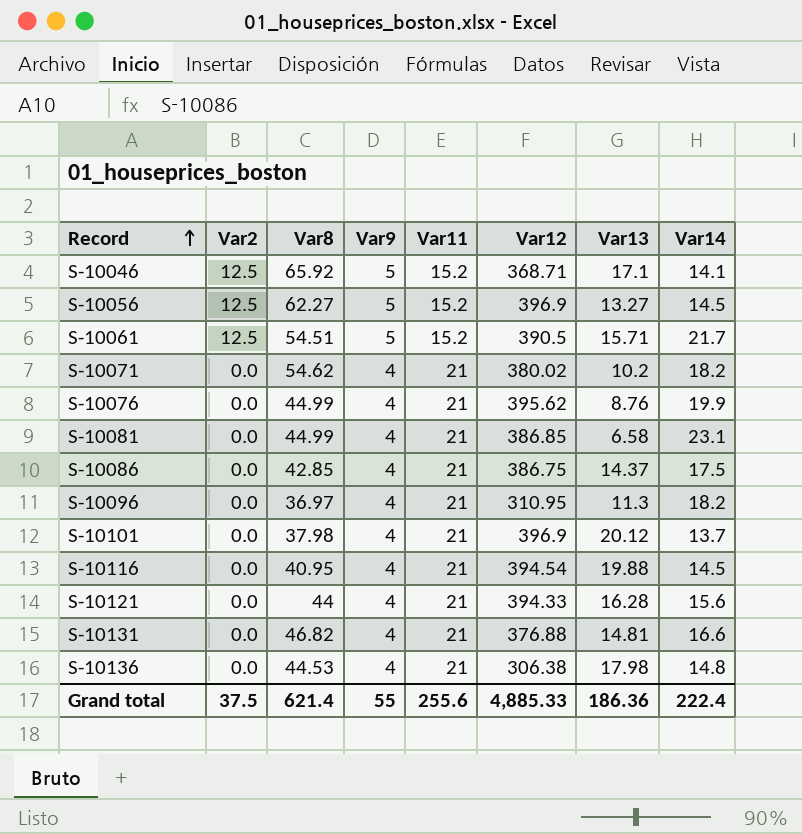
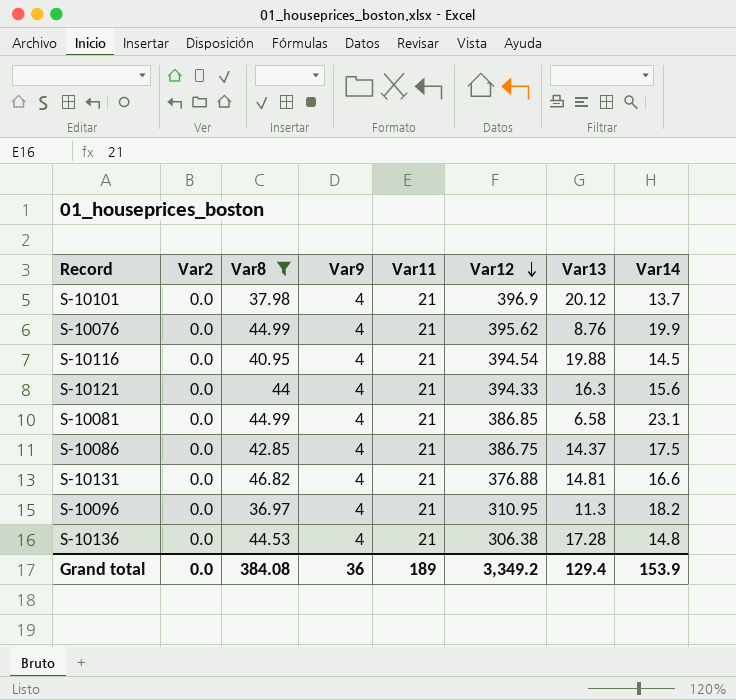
filter: none -> Var8 <= 46.82
row order: Record ascending -> Var12 descending
S-10121 | Var13: 16.28 -> 16.3
S-10136 | Var13: 17.98 -> 17.28
Grand total | Var2: 37.5 -> 0.0
Grand total | Var8: 621.4 -> 384.08
Grand total | Var9: 55 -> 36
Grand total | Var11: 255.6 -> 189
Grand total | Var12: 4,885.33 -> 3,349.2
Grand total | Var13: 186.36 -> 129.4
Grand total | Var14: 222.4 -> 153.9

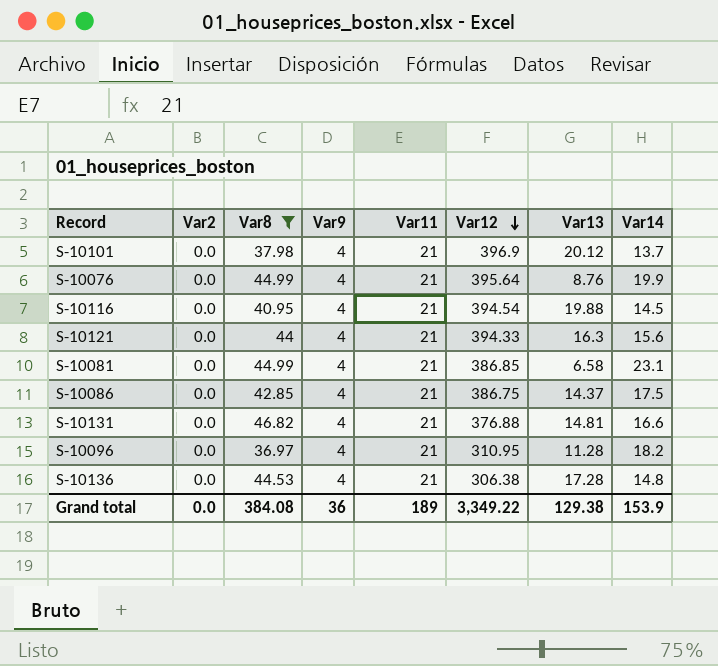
S-10076 | Var12: 395.62 -> 395.64
S-10096 | Var13: 11.3 -> 11.28
Grand total | Var12: 3,349.2 -> 3,349.22
Grand total | Var13: 129.4 -> 129.38

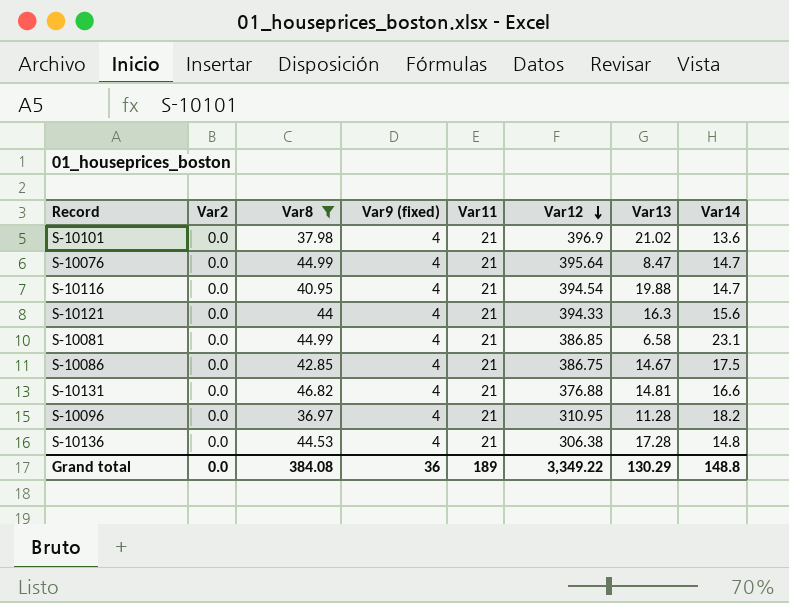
column name: Var9 -> Var9 (fixed)
S-10101 | Var13: 20.12 -> 21.02
S-10101 | Var14: 13.7 -> 13.6
S-10076 | Var13: 8.76 -> 8.47
S-10076 | Var14: 19.9 -> 14.7
S-10116 | Var14: 14.5 -> 14.7
S-10086 | Var13: 14.37 -> 14.67
Grand total | Var13: 129.38 -> 130.29
Grand total | Var14: 153.9 -> 148.8

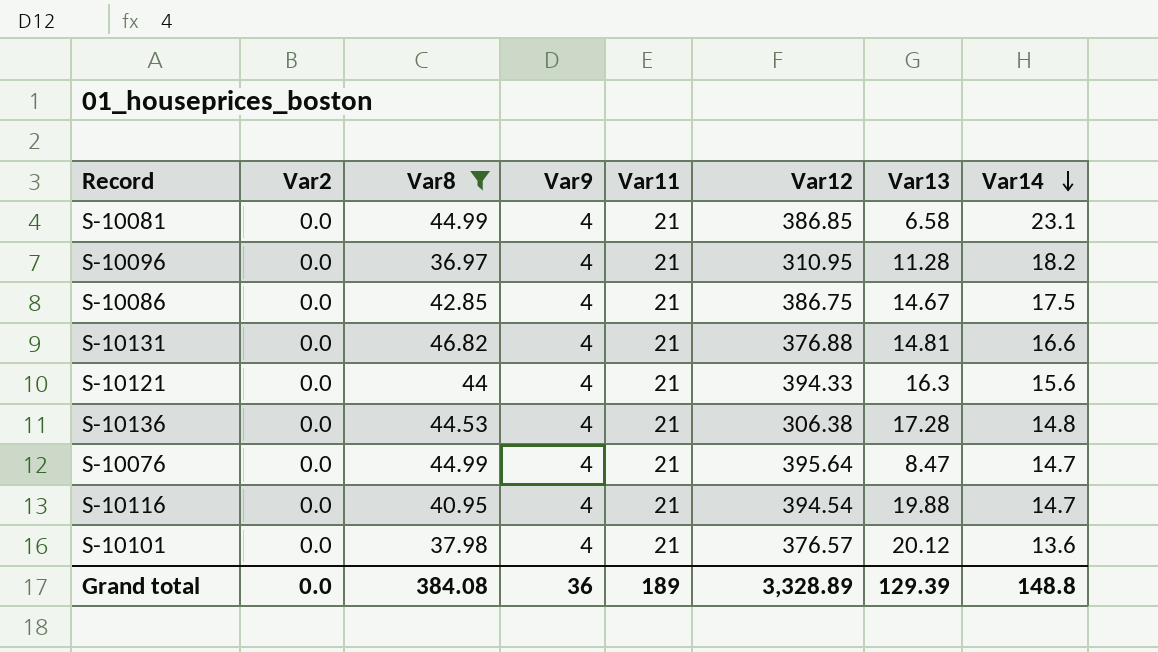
row order: Var12 descending -> Var14 descending
column name: Var9 (fixed) -> Var9
S-10101 | Var12: 396.9 -> 376.57
S-10101 | Var13: 21.02 -> 20.12
Grand total | Var12: 3,349.22 -> 3,328.89
Grand total | Var13: 130.29 -> 129.39

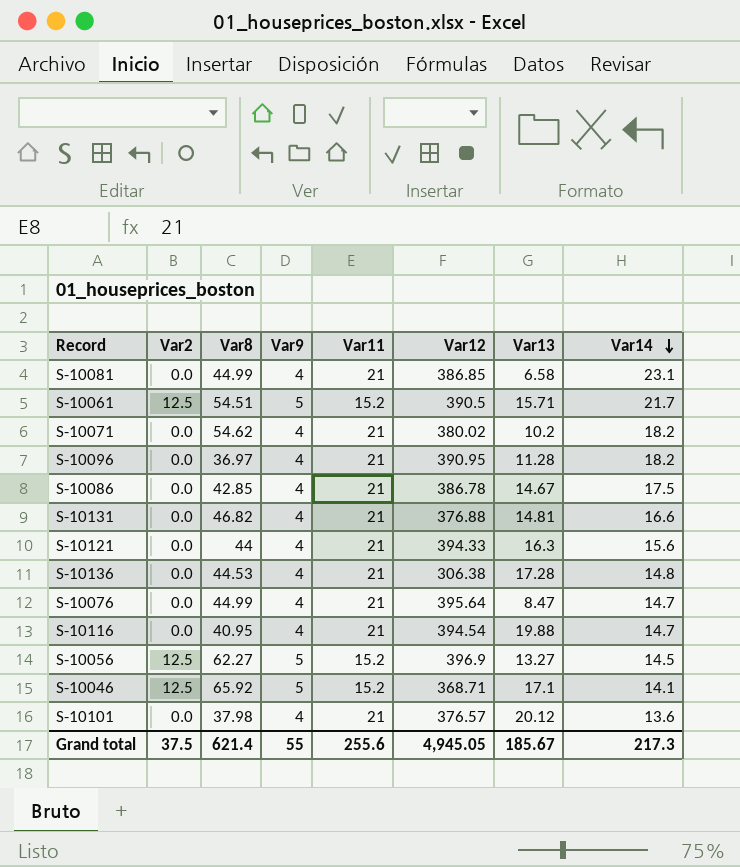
filter: Var8 <= 46.82 -> none
S-10096 | Var12: 310.95 -> 390.95
S-10086 | Var12: 386.75 -> 386.78
Grand total | Var2: 0.0 -> 37.5
Grand total | Var8: 384.08 -> 621.4
Grand total | Var9: 36 -> 55
Grand total | Var11: 189 -> 255.6
Grand total | Var12: 3,328.89 -> 4,945.05
Grand total | Var13: 129.39 -> 185.67
Grand total | Var14: 148.8 -> 217.3

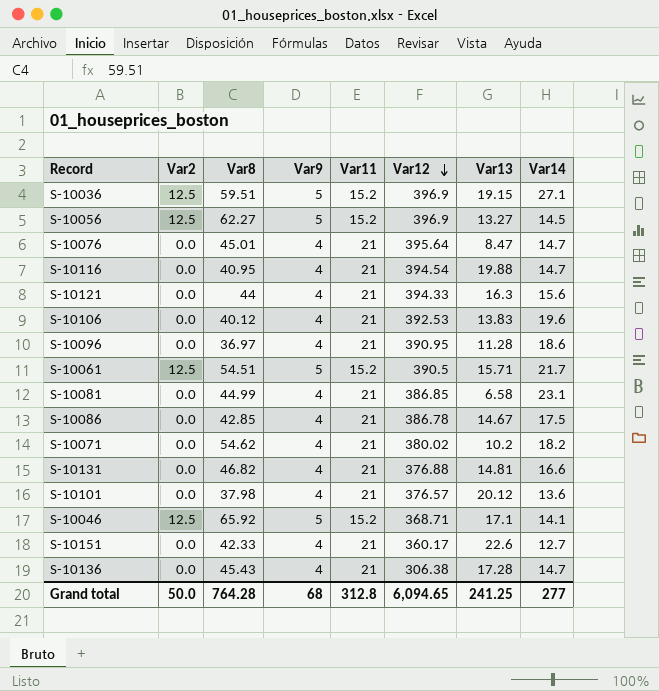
row order: Var14 descending -> Var12 descending
row S-10036: none -> 12.5 | 59.51 | 5 | 15.2 | 396.9 | 19.15 | 27.1
S-10076 | Var8: 44.99 -> 45.01
row S-10106: none -> 0.0 | 40.12 | 4 | 21 | 392.53 | 13.83 | 19.6
S-10096 | Var14: 18.2 -> 18.6
row S-10151: none -> 0.0 | 42.33 | 4 | 21 | 360.17 | 22.6 | 12.7
S-10136 | Var8: 44.53 -> 45.43
S-10136 | Var14: 14.8 -> 14.7
Grand total | Var2: 37.5 -> 50.0
Grand total | Var8: 621.4 -> 764.28
Grand total | Var9: 55 -> 68
Grand total | Var11: 255.6 -> 312.8
Grand total | Var12: 4,945.05 -> 6,094.65
Grand total | Var13: 185.67 -> 241.25
Grand total | Var14: 217.3 -> 277

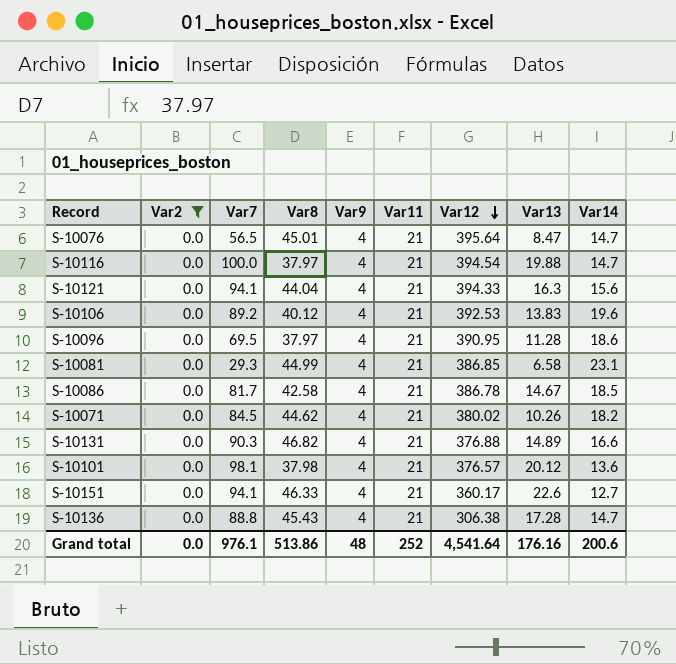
filter: none -> Var2 = 0.0
column Var7 | position: none -> 3
S-10116 | Var8: 40.95 -> 37.97
S-10121 | Var8: 44 -> 44.04
S-10096 | Var8: 36.97 -> 37.97
S-10086 | Var8: 42.85 -> 42.58
S-10086 | Var14: 17.5 -> 18.5
S-10071 | Var8: 54.62 -> 44.62
S-10071 | Var13: 10.2 -> 10.26
S-10131 | Var13: 14.81 -> 14.89
S-10151 | Var8: 42.33 -> 46.33
Grand total | Var2: 50.0 -> 0.0
Grand total | Var8: 764.28 -> 513.86
Grand total | Var9: 68 -> 48
Grand total | Var11: 312.8 -> 252
Grand total | Var12: 6,094.65 -> 4,541.64
Grand total | Var13: 241.25 -> 176.16
Grand total | Var14: 277 -> 200.6

